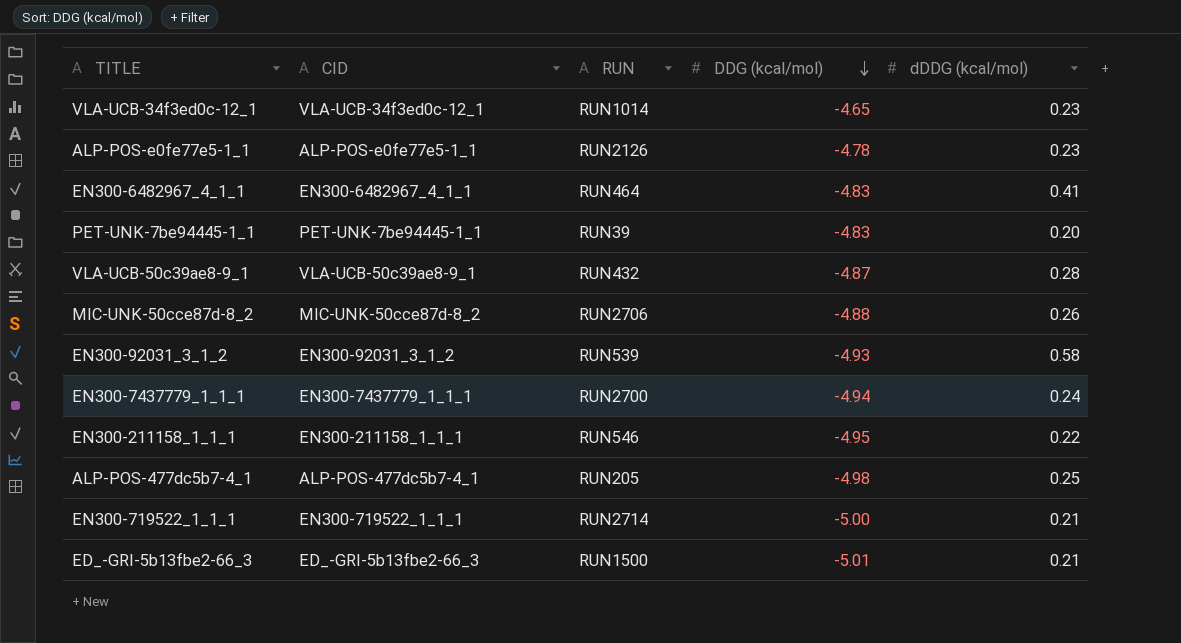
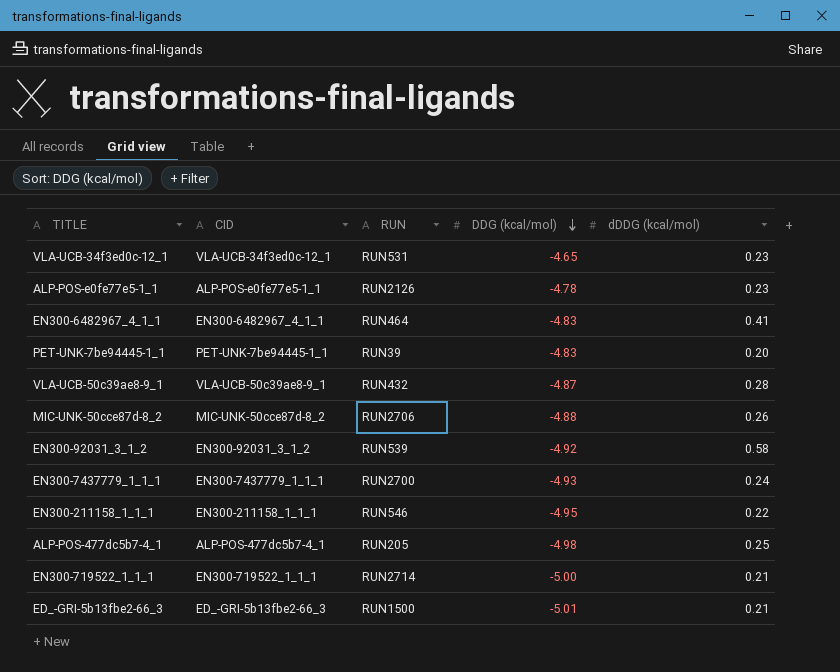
VLA-UCB-34f3ed0c-12_1 | RUN: RUN1014 -> RUN531
EN300-92031_3_1_2 | DDG (kcal/mol): -4.93 -> -4.92
EN300-7437779_1_1_1 | DDG (kcal/mol): -4.94 -> -4.93

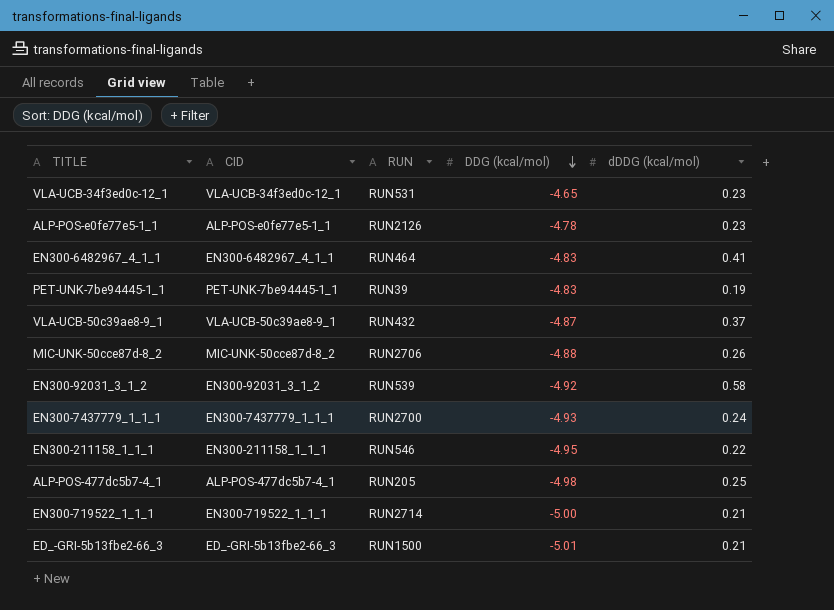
PET-UNK-7be94445-1_1 | dDDG (kcal/mol): 0.20 -> 0.19
VLA-UCB-50c39ae8-9_1 | dDDG (kcal/mol): 0.28 -> 0.37

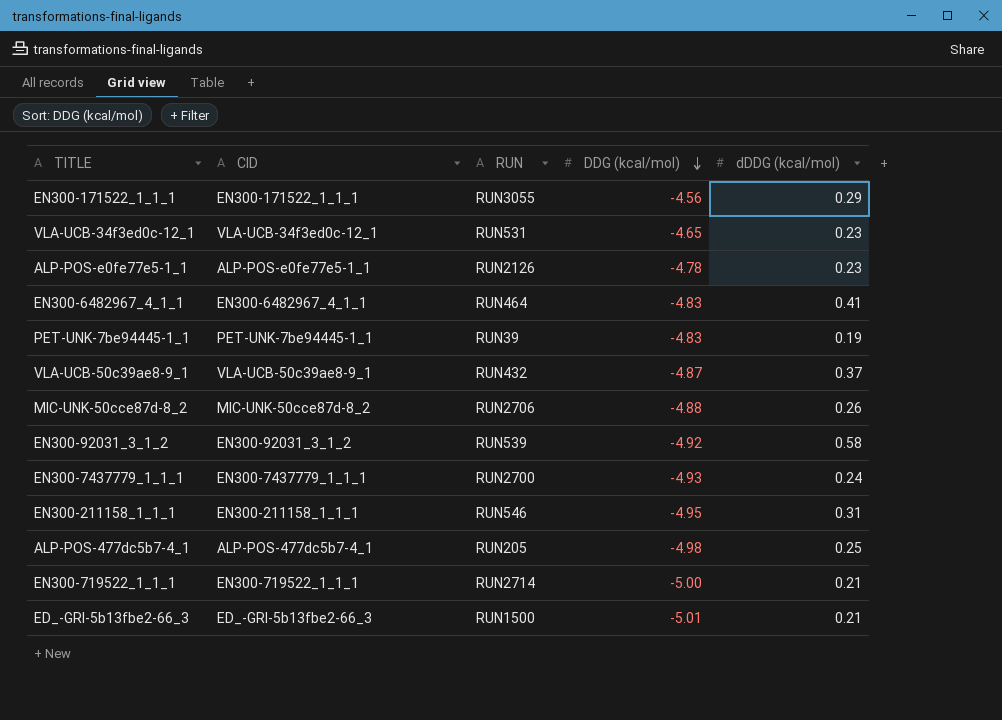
row EN300-171522_1_1_1: none -> EN300-171522_1_1_1 | RUN3055 | -4.56 | 0.29
EN300-211158_1_1_1 | dDDG (kcal/mol): 0.22 -> 0.31

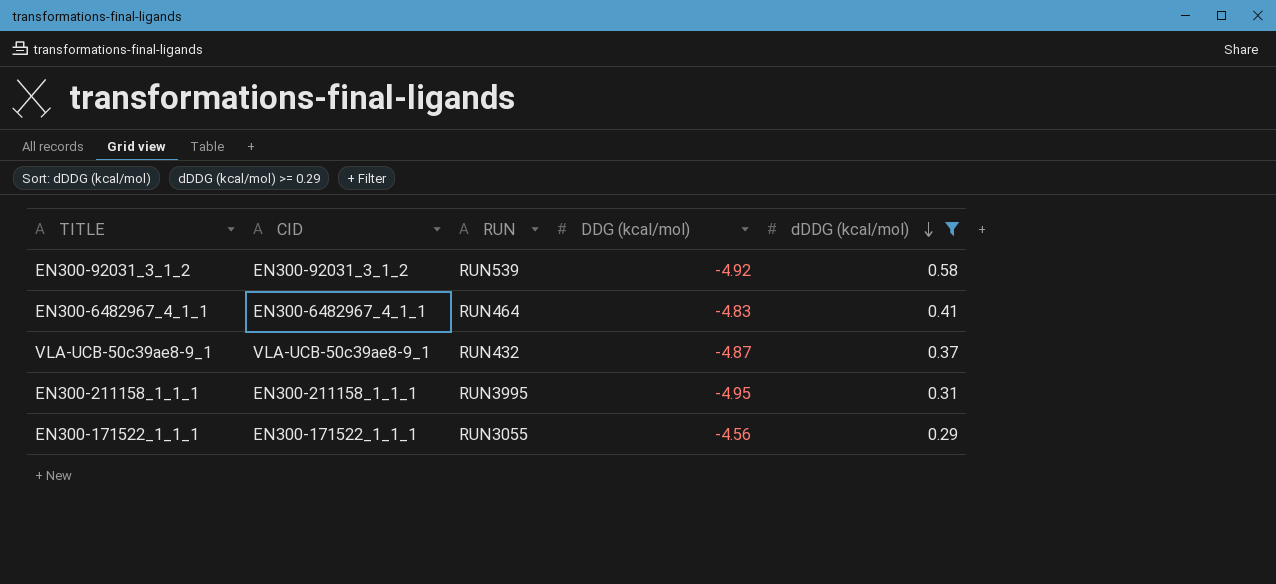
filter: none -> dDDG (kcal/mol) >= 0.29
row order: DDG (kcal/mol) descending -> dDDG (kcal/mol) descending
EN300-211158_1_1_1 | RUN: RUN546 -> RUN3995

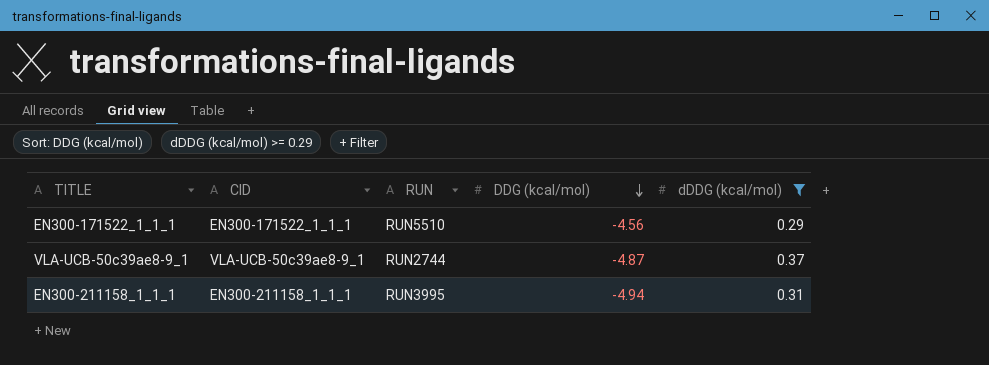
row order: dDDG (kcal/mol) descending -> DDG (kcal/mol) descending
row EN300-92031_3_1_2: EN300-92031_3_1_2 | RUN539 | -4.92 | 0.58 -> none
row EN300-6482967_4_1_1: EN300-6482967_4_1_1 | RUN464 | -4.83 | 0.41 -> none
EN300-171522_1_1_1 | RUN: RUN3055 -> RUN5510
VLA-UCB-50c39ae8-9_1 | RUN: RUN432 -> RUN2744
EN300-211158_1_1_1 | DDG (kcal/mol): -4.95 -> -4.94

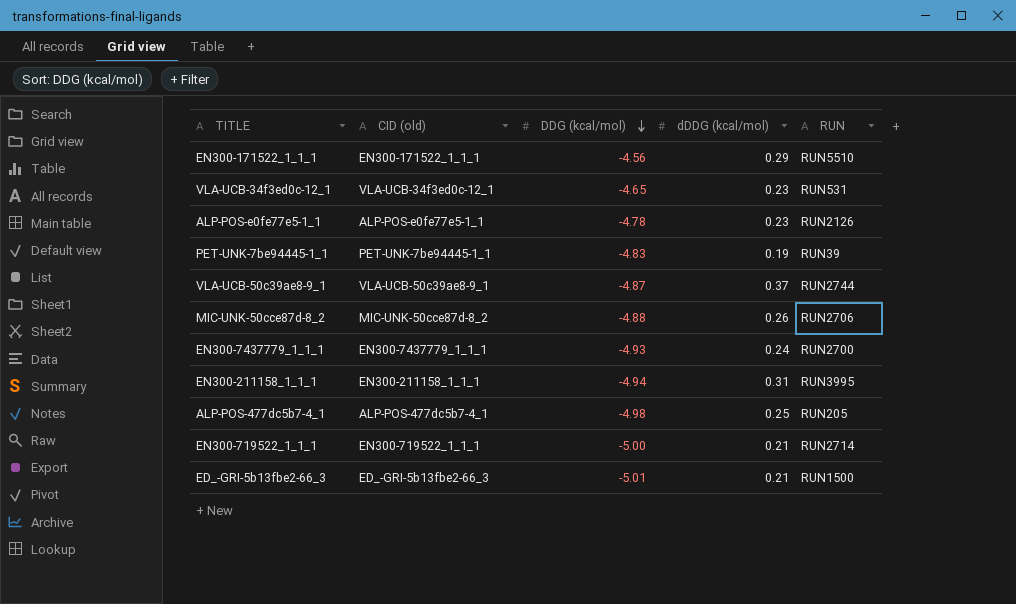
filter: dDDG (kcal/mol) >= 0.29 -> none
column name: CID -> CID (old)
column RUN | position: 3 -> 5

